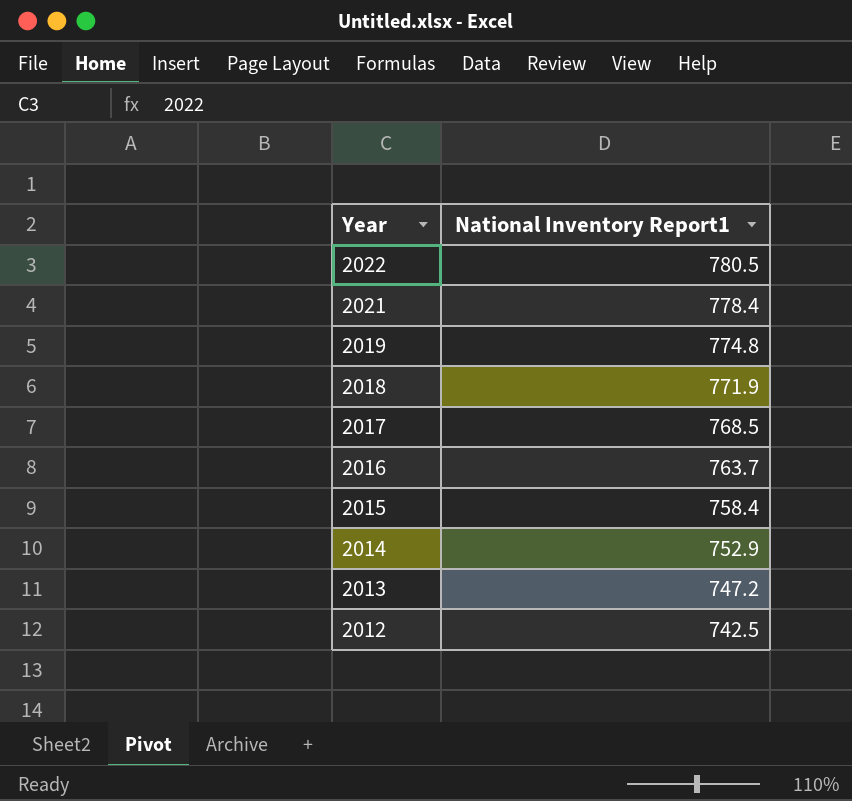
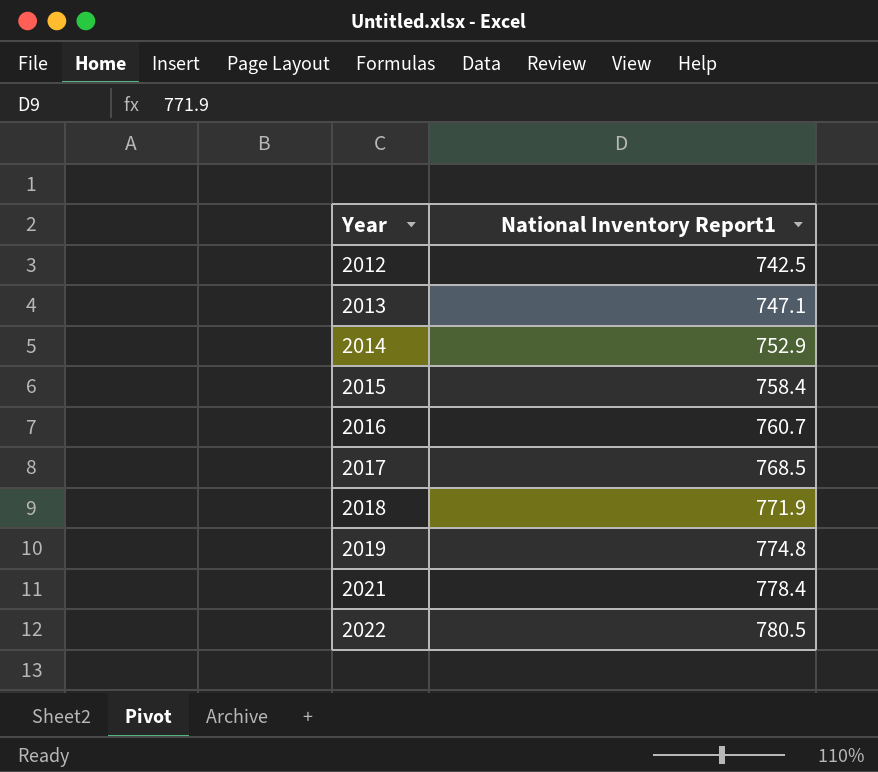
row order: Year descending -> Year ascending
2013 | National Inventory Report1: 747.2 -> 747.1
2016 | National Inventory Report1: 763.7 -> 760.7

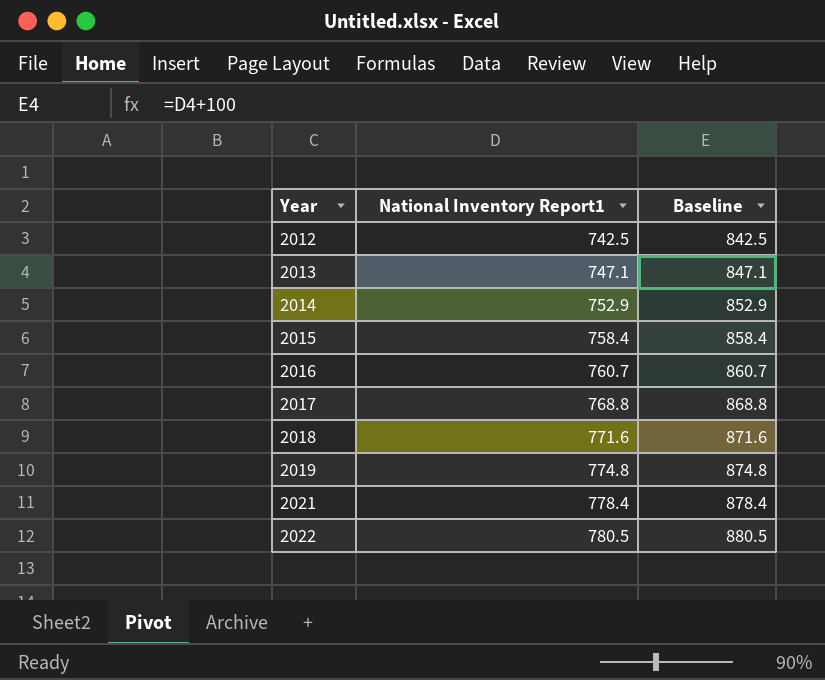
column Baseline | formula: none -> [National Inventory Report1] + 100
2017 | National Inventory Report1: 768.5 -> 768.8
2018 | National Inventory Report1: 771.9 -> 771.6

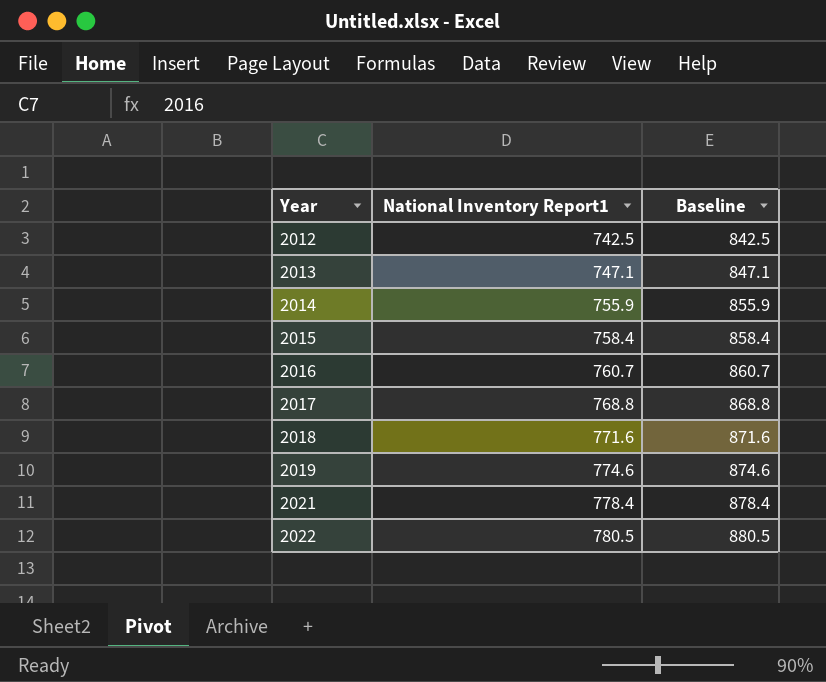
2014 | National Inventory Report1: 752.9 -> 755.9
2014 | Baseline: 852.9 -> 855.9
2019 | National Inventory Report1: 774.8 -> 774.6
2019 | Baseline: 874.8 -> 874.6

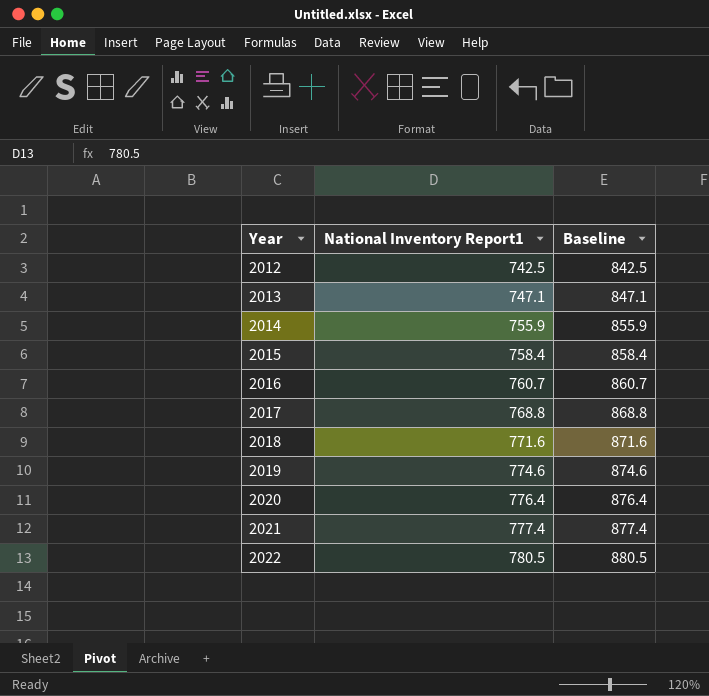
row 2020: none -> 776.4 | 876.4
2021 | National Inventory Report1: 778.4 -> 777.4
2021 | Baseline: 878.4 -> 877.4

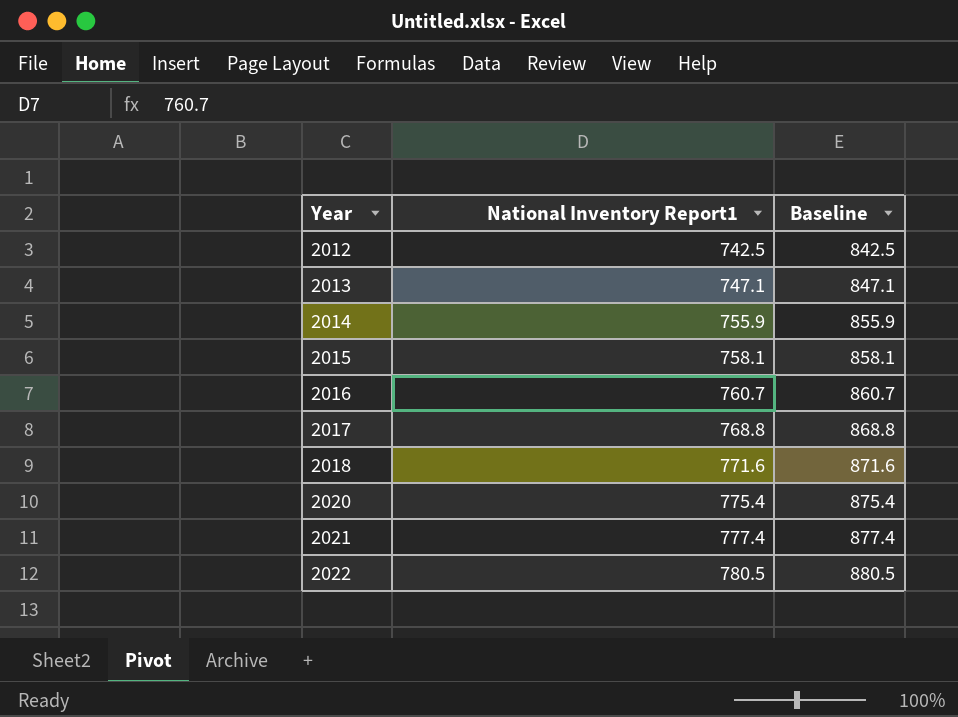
row 2019: 774.6 | 874.6 -> none
2015 | National Inventory Report1: 758.4 -> 758.1
2015 | Baseline: 858.4 -> 858.1
2020 | National Inventory Report1: 776.4 -> 775.4
2020 | Baseline: 876.4 -> 875.4

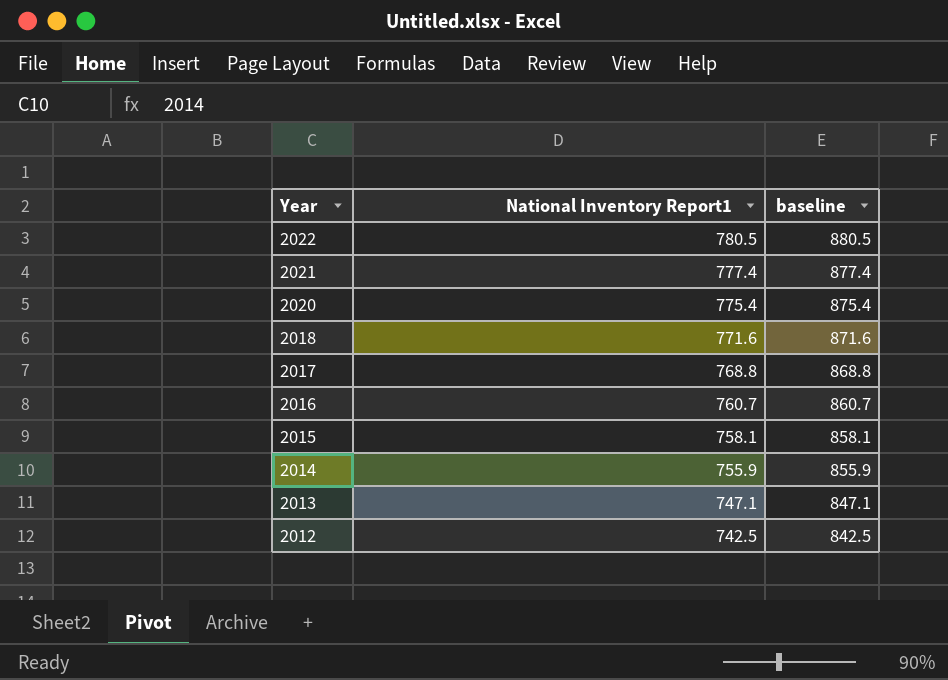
row order: Year ascending -> Year descending
column name: Baseline -> baseline

